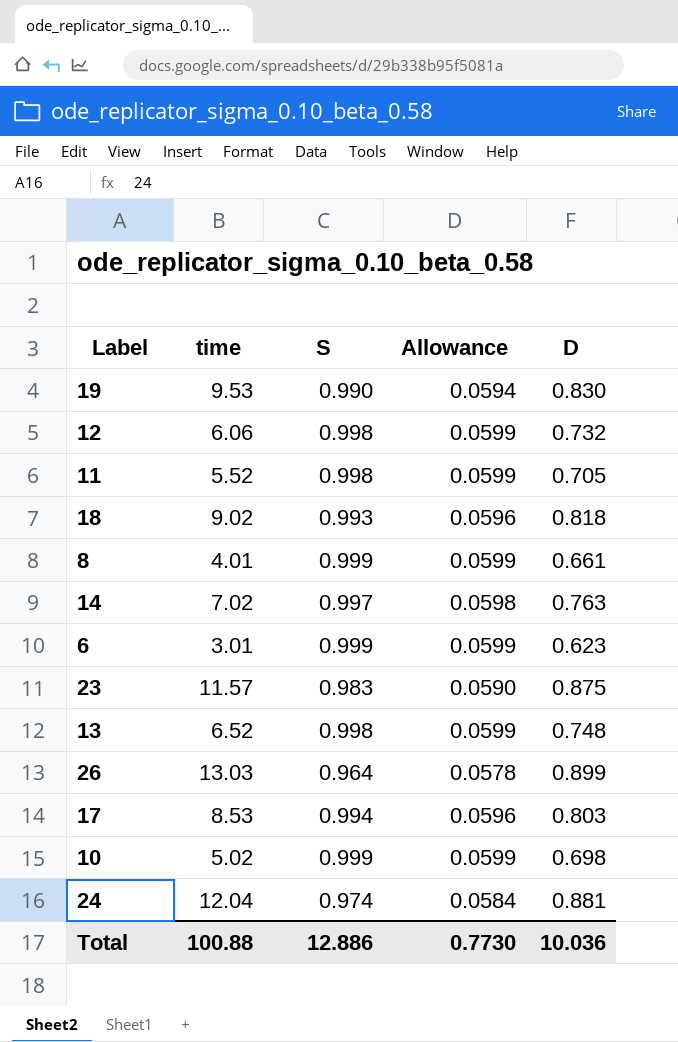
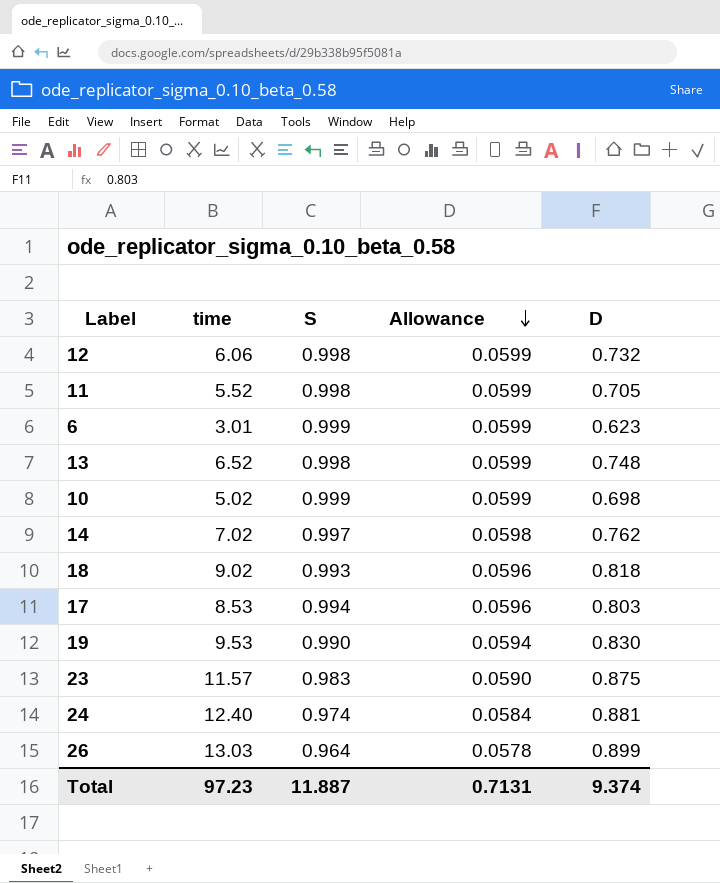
row order: none -> Allowance descending
row 8: 4.01 | 0.999 | 0.0599 | 0.661 -> none
14 | D: 0.763 -> 0.762
24 | time: 12.04 -> 12.40
Total | time: 100.88 -> 97.23
Total | S: 12.886 -> 11.887
Total | Allowance: 0.7730 -> 0.7131
Total | D: 10.036 -> 9.374

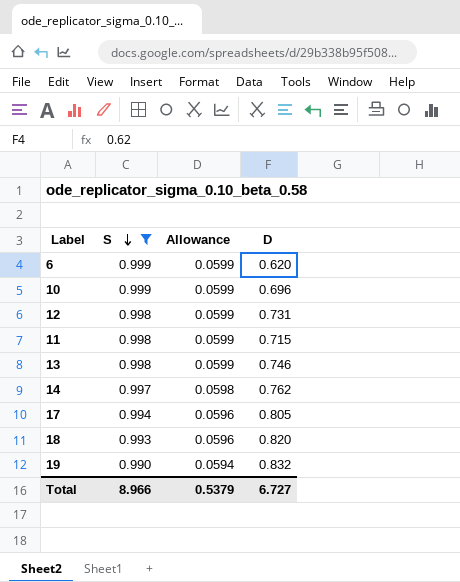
filter: none -> S >= 0.990
row order: Allowance descending -> S descending
column time | position: 2 -> none
6 | D: 0.623 -> 0.620
10 | D: 0.698 -> 0.696
12 | D: 0.732 -> 0.731
11 | D: 0.705 -> 0.715
13 | D: 0.748 -> 0.746
17 | D: 0.803 -> 0.805
18 | D: 0.818 -> 0.820
19 | D: 0.830 -> 0.832
Total | S: 11.887 -> 8.966
Total | Allowance: 0.7131 -> 0.5379
Total | D: 9.374 -> 6.727

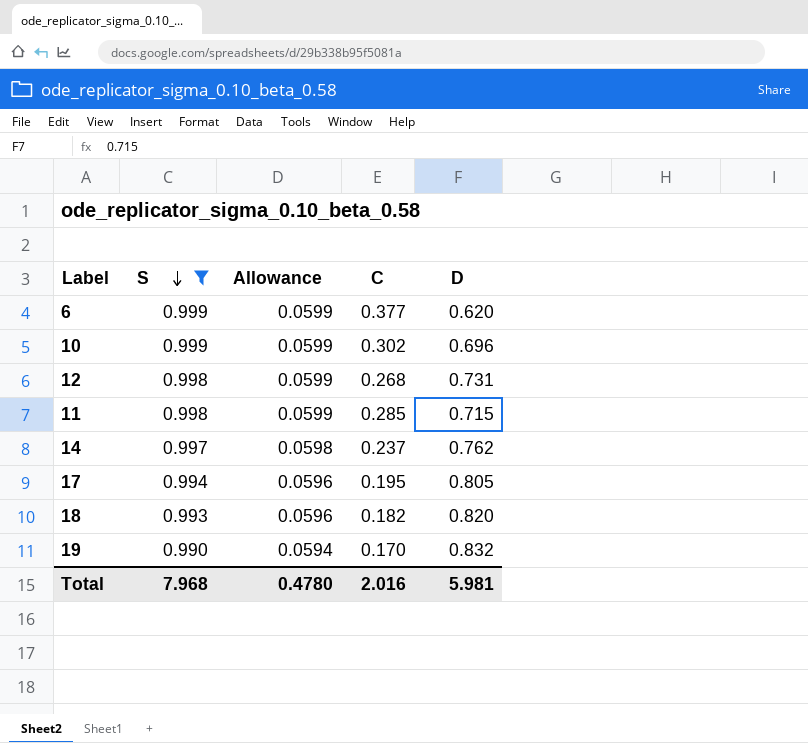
column C | position: none -> 4
row 13: 0.998 | 0.0599 | 0.746 -> none
Total | S: 8.966 -> 7.968
Total | Allowance: 0.5379 -> 0.4780
Total | D: 6.727 -> 5.981

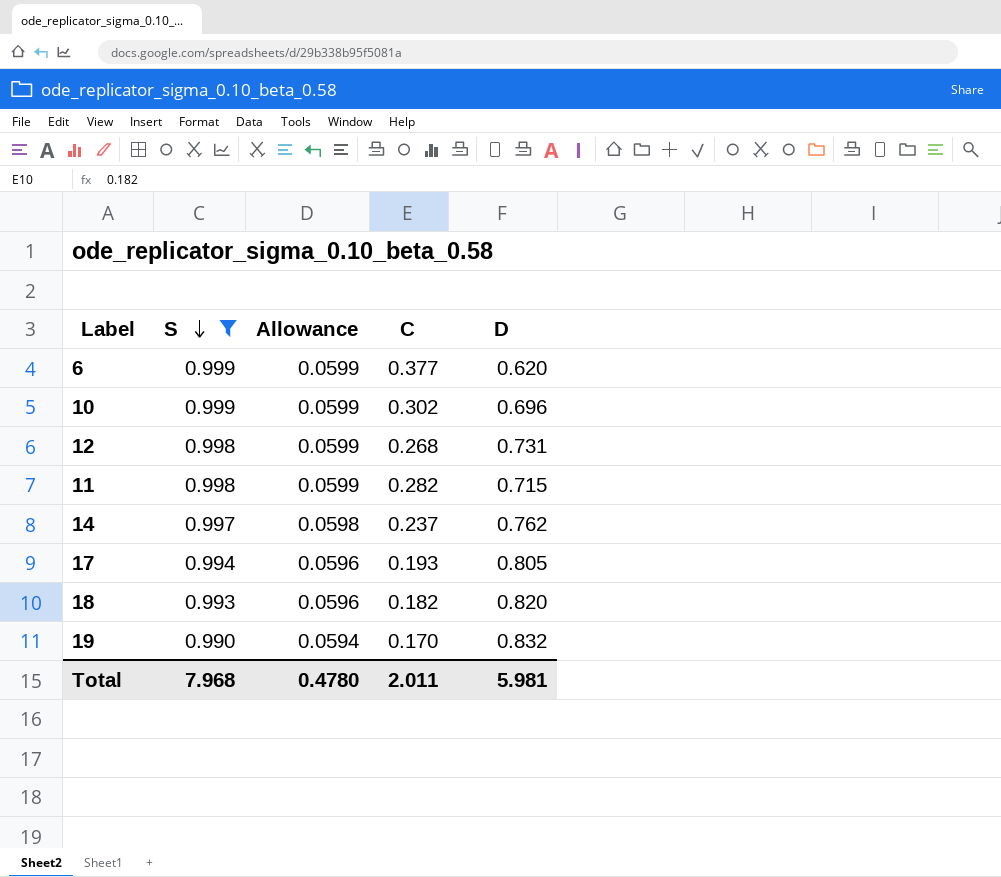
11 | C: 0.285 -> 0.282
17 | C: 0.195 -> 0.193
Total | C: 2.016 -> 2.011

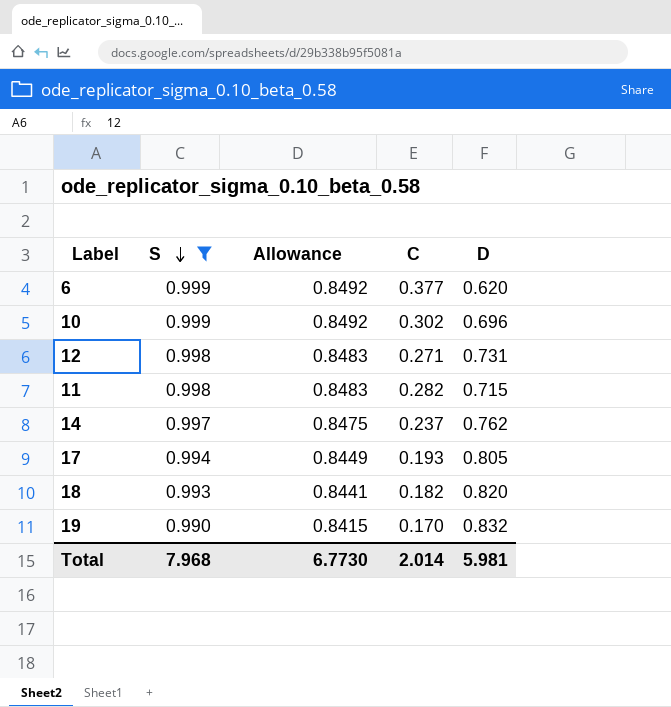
column Allowance | formula: [S] * 0.06 -> [S] * 0.85
12 | C: 0.268 -> 0.271
Total | Allowance: 0.4780 -> 6.7730
Total | C: 2.011 -> 2.014

